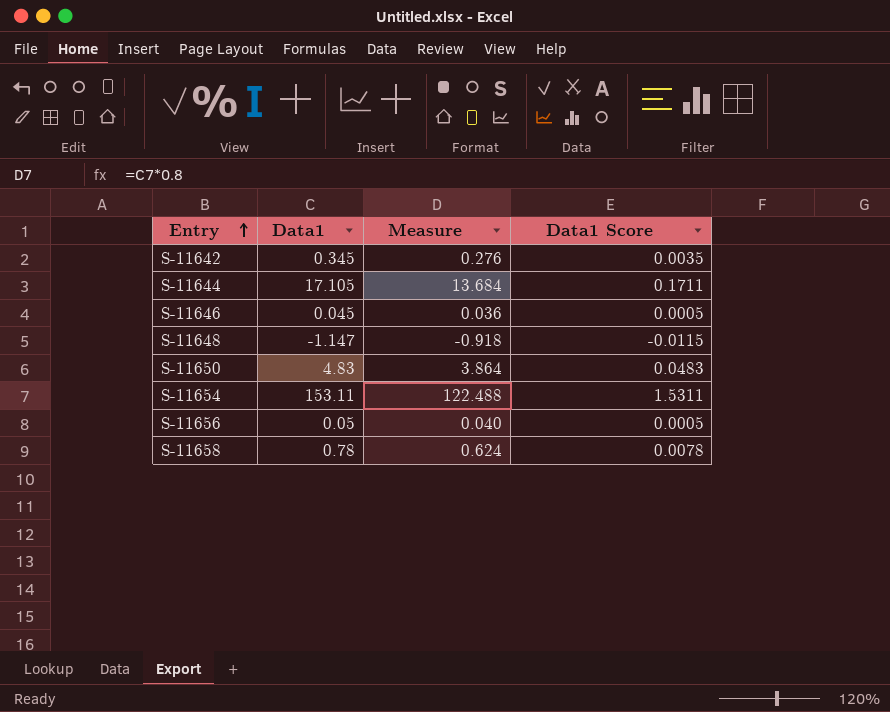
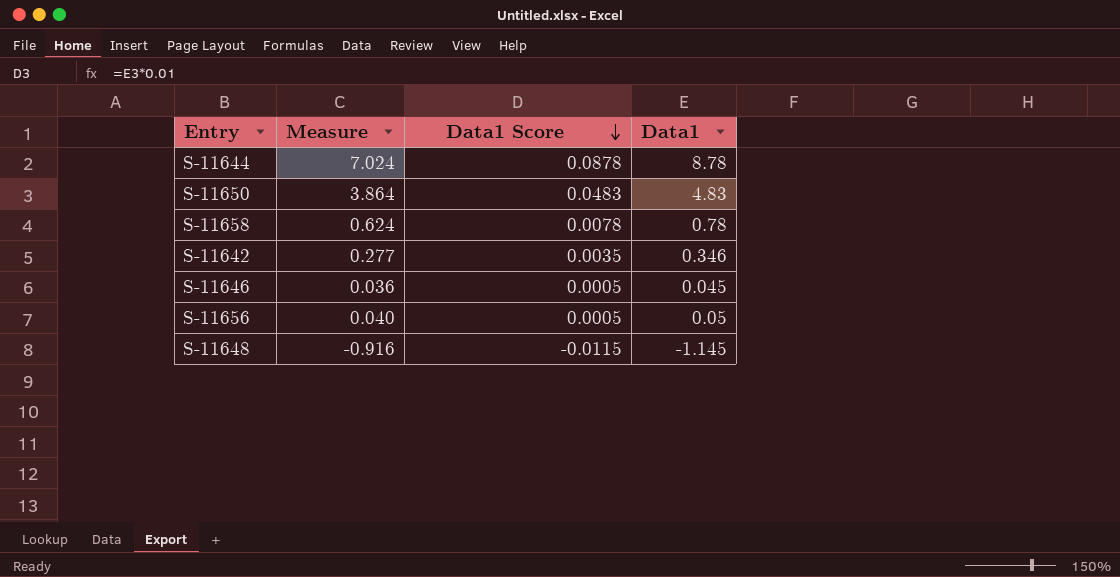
row order: Entry ascending -> Data1 Score descending
column Data1 | position: 2 -> 4
row S-11654: 153.11 | 122.488 | 1.5311 -> none
S-11644 | Measure: 13.684 -> 7.024
S-11644 | Data1 Score: 0.1711 -> 0.0878
S-11644 | Data1: 17.105 -> 8.78
S-11642 | Measure: 0.276 -> 0.277
S-11642 | Data1: 0.345 -> 0.346
S-11648 | Measure: -0.918 -> -0.916
S-11648 | Data1: -1.147 -> -1.145

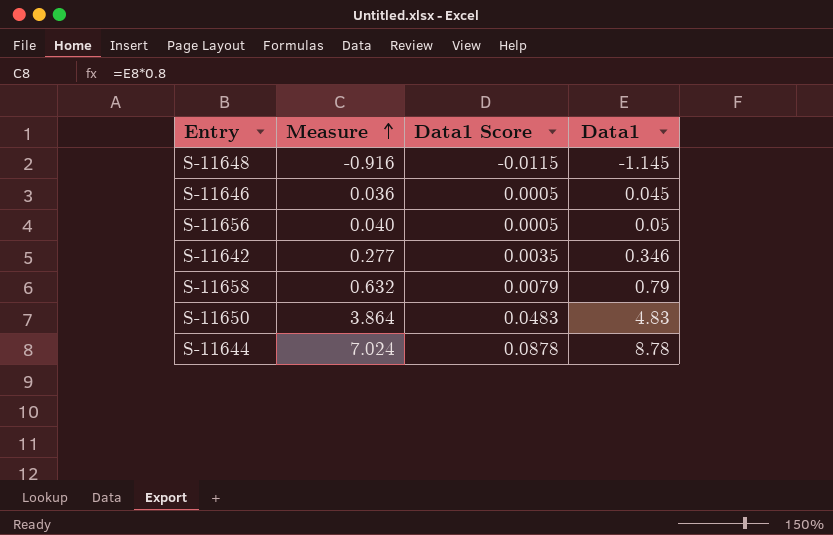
row order: Data1 Score descending -> Measure ascending
S-11658 | Measure: 0.624 -> 0.632
S-11658 | Data1 Score: 0.0078 -> 0.0079
S-11658 | Data1: 0.78 -> 0.79

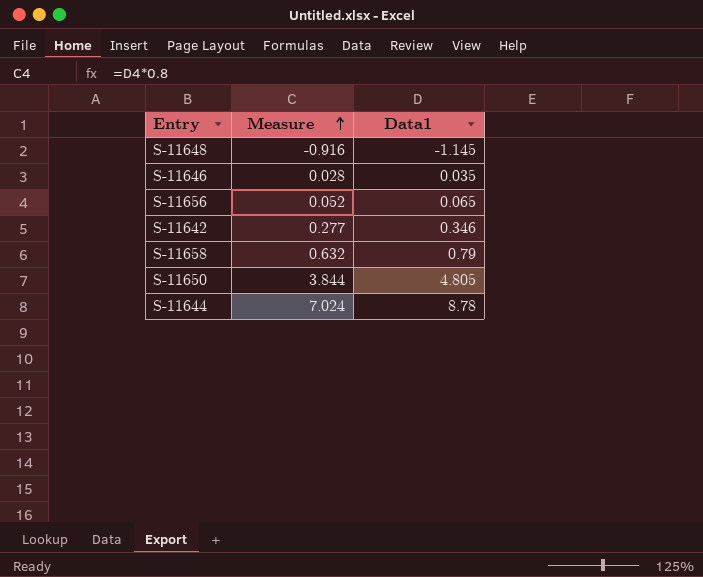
column Data1 Score | formula: [Data1] * 0.01 -> none
S-11646 | Measure: 0.036 -> 0.028
S-11646 | Data1: 0.045 -> 0.035
S-11656 | Measure: 0.040 -> 0.052
S-11656 | Data1: 0.05 -> 0.065
S-11650 | Measure: 3.864 -> 3.844
S-11650 | Data1: 4.83 -> 4.805

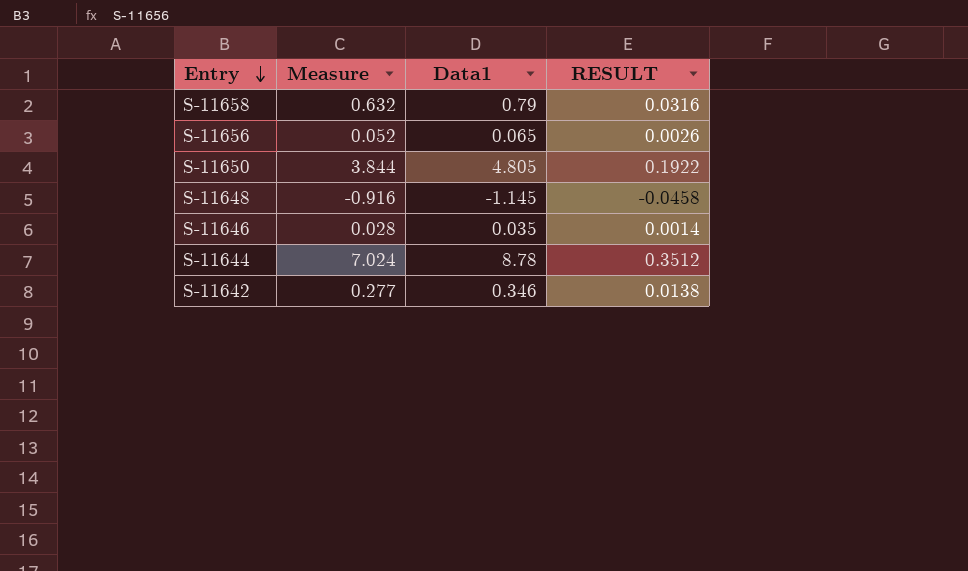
row order: Measure ascending -> Entry descending
column RESULT | formula: none -> [Data1] * 0.04

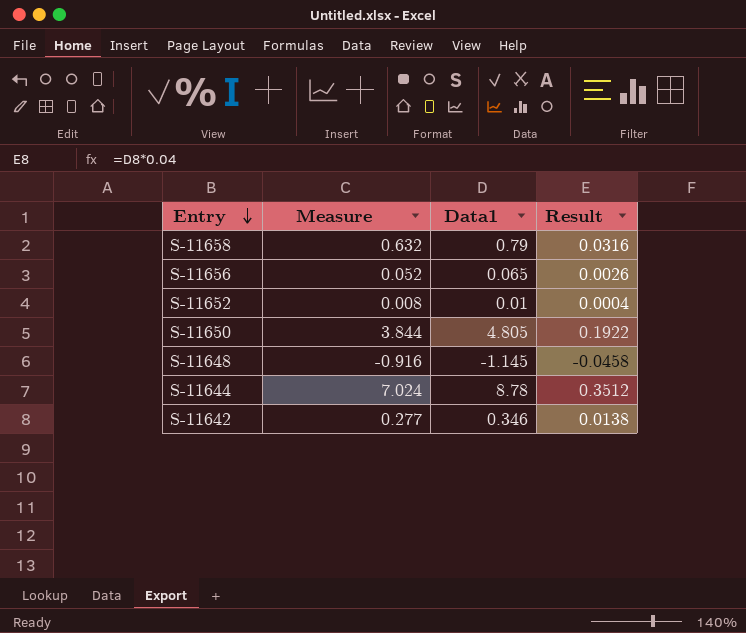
column name: RESULT -> Result
row S-11646: 0.028 | 0.035 | 0.0014 -> none
row S-11652: none -> 0.008 | 0.01 | 0.0004

